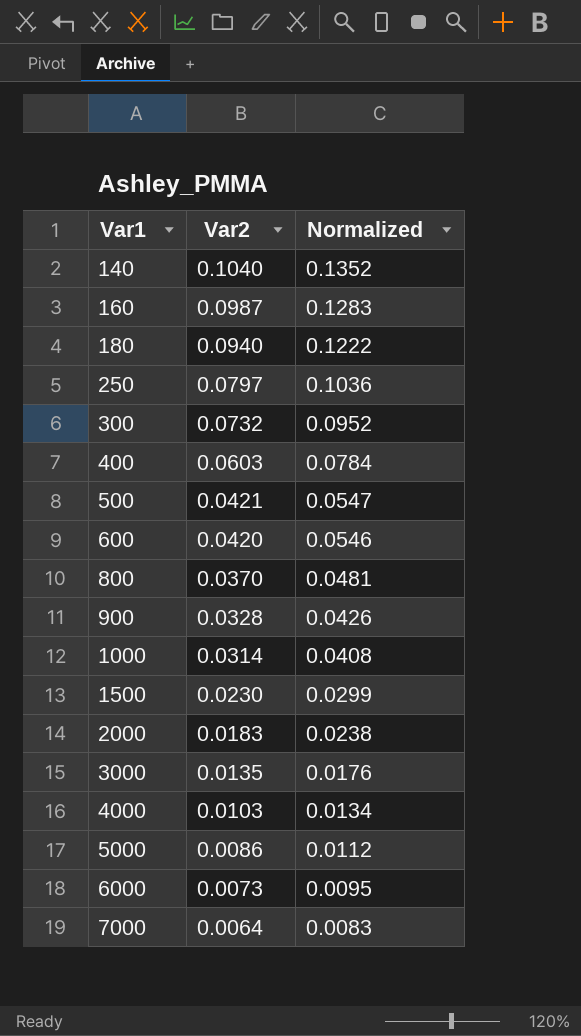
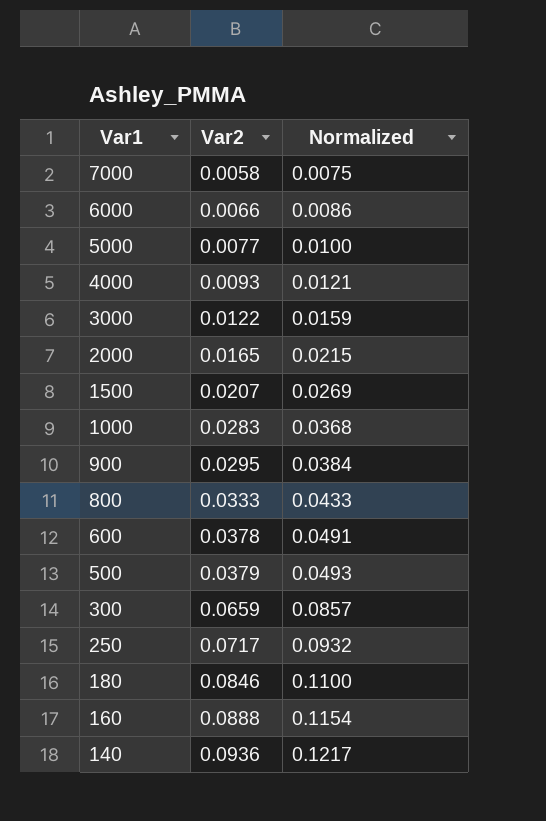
row order: Var1 ascending -> Var1 descending
row 400: 0.0603 | 0.0784 -> none
7000 | Var2: 0.0064 -> 0.0058
7000 | Normalized: 0.0083 -> 0.0075
6000 | Var2: 0.0073 -> 0.0066
6000 | Normalized: 0.0095 -> 0.0086
5000 | Var2: 0.0086 -> 0.0077
5000 | Normalized: 0.0112 -> 0.0100
4000 | Var2: 0.0103 -> 0.0093
4000 | Normalized: 0.0134 -> 0.0121
3000 | Var2: 0.0135 -> 0.0122
3000 | Normalized: 0.0176 -> 0.0159
2000 | Var2: 0.0183 -> 0.0165
2000 | Normalized: 0.0238 -> 0.0215
1500 | Var2: 0.0230 -> 0.0207
1500 | Normalized: 0.0299 -> 0.0269
1000 | Var2: 0.0314 -> 0.0283
1000 | Normalized: 0.0408 -> 0.0368
900 | Var2: 0.0328 -> 0.0295
900 | Normalized: 0.0426 -> 0.0384
800 | Var2: 0.0370 -> 0.0333
800 | Normalized: 0.0481 -> 0.0433
600 | Var2: 0.0420 -> 0.0378
600 | Normalized: 0.0546 -> 0.0491
500 | Var2: 0.0421 -> 0.0379
500 | Normalized: 0.0547 -> 0.0493
300 | Var2: 0.0732 -> 0.0659
300 | Normalized: 0.0952 -> 0.0857
250 | Var2: 0.0797 -> 0.0717
250 | Normalized: 0.1036 -> 0.0932
180 | Var2: 0.0940 -> 0.0846
180 | Normalized: 0.1222 -> 0.1100
160 | Var2: 0.0987 -> 0.0888
160 | Normalized: 0.1283 -> 0.1154
140 | Var2: 0.1040 -> 0.0936
140 | Normalized: 0.1352 -> 0.1217

